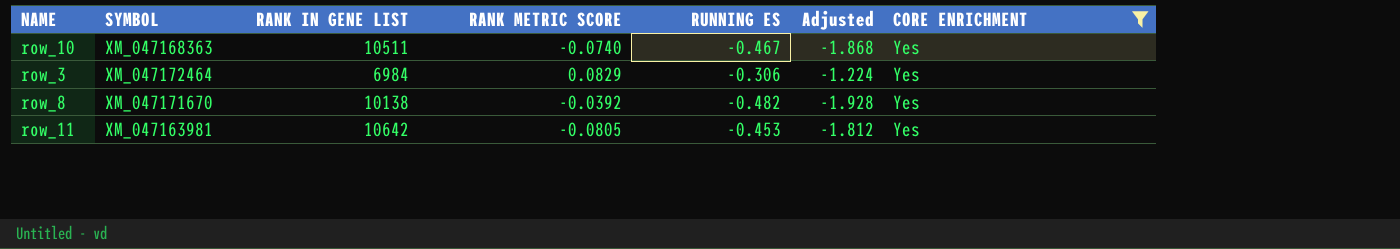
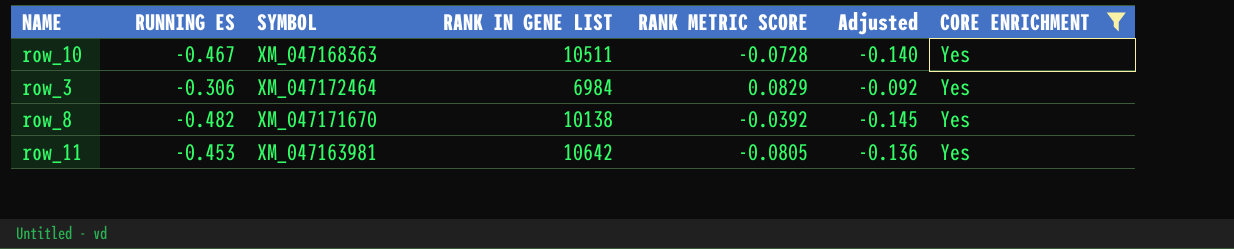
column RUNNING ES | position: 5 -> 2
column Adjusted | formula: [RUNNING ES] * 4 -> [RUNNING ES] * 0.3
row_10 | RANK METRIC SCORE: -0.0740 -> -0.0728

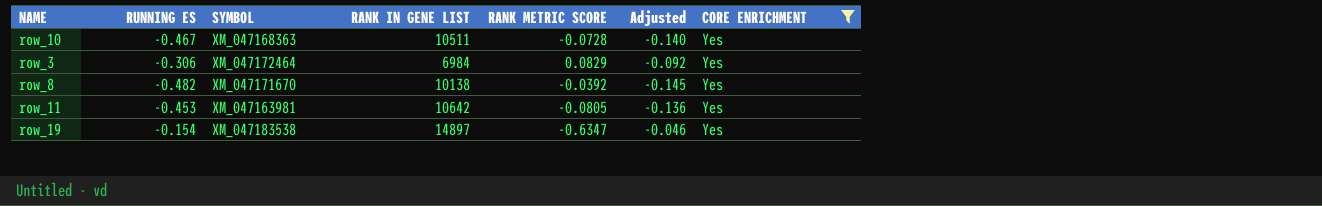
row row_19: none -> -0.154 | XM_047183538 | 14897 | -0.6347 | -0.046 | Yes

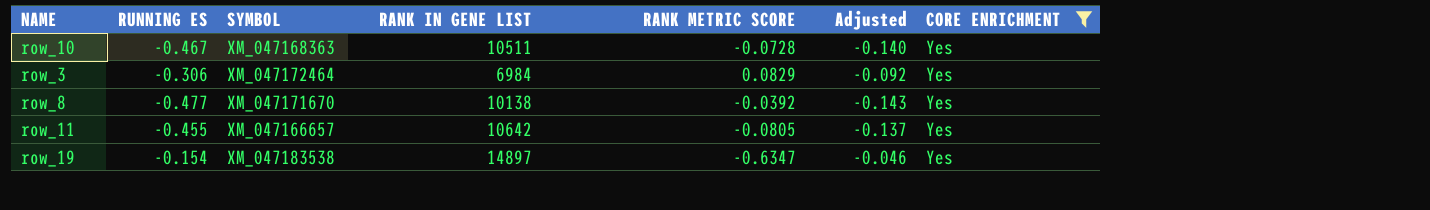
row_8 | RUNNING ES: -0.482 -> -0.477
row_8 | Adjusted: -0.145 -> -0.143
row_11 | RUNNING ES: -0.453 -> -0.455
row_11 | SYMBOL: XM_047163981 -> XM_047166657
row_11 | Adjusted: -0.136 -> -0.137

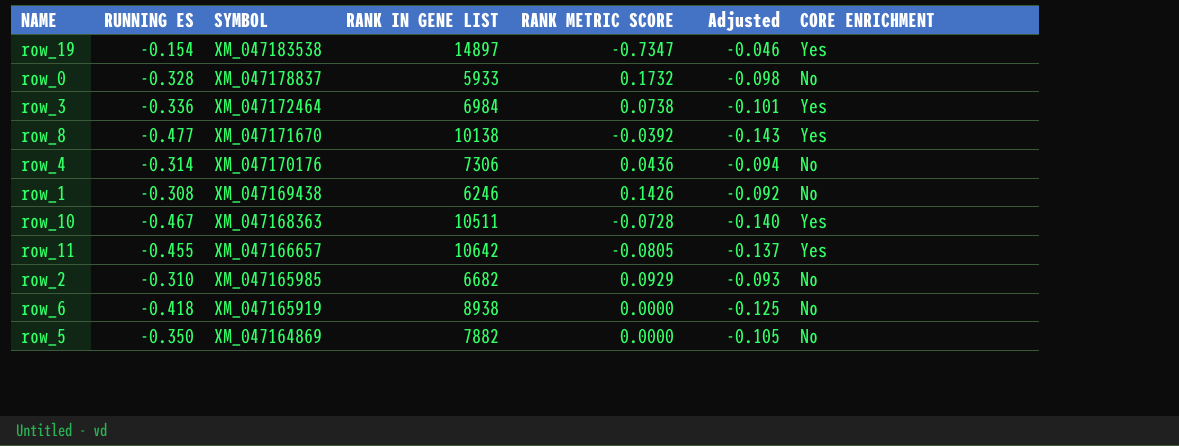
filter: CORE ENRICHMENT = Yes -> none
row order: none -> SYMBOL descending
row_19 | RANK METRIC SCORE: -0.6347 -> -0.7347
row_3 | RUNNING ES: -0.306 -> -0.336
row_3 | RANK METRIC SCORE: 0.0829 -> 0.0738
row_3 | Adjusted: -0.092 -> -0.101

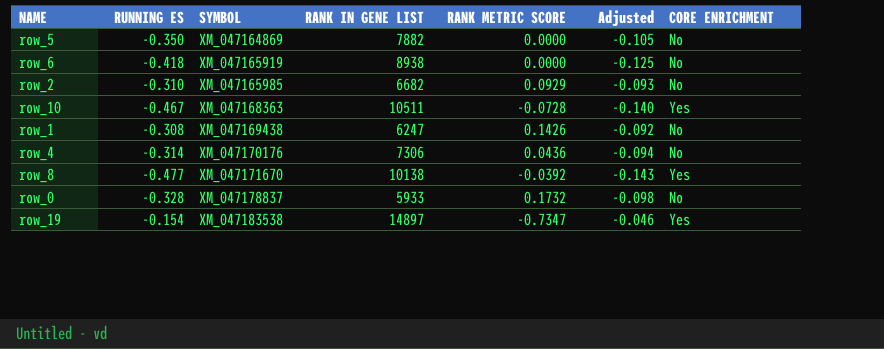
row order: SYMBOL descending -> SYMBOL ascending
row row_3: -0.336 | XM_047172464 | 6984 | 0.0738 | -0.101 | Yes -> none
row row_11: -0.455 | XM_047166657 | 10642 | -0.0805 | -0.137 | Yes -> none
row_1 | RANK IN GENE LIST: 6246 -> 6247

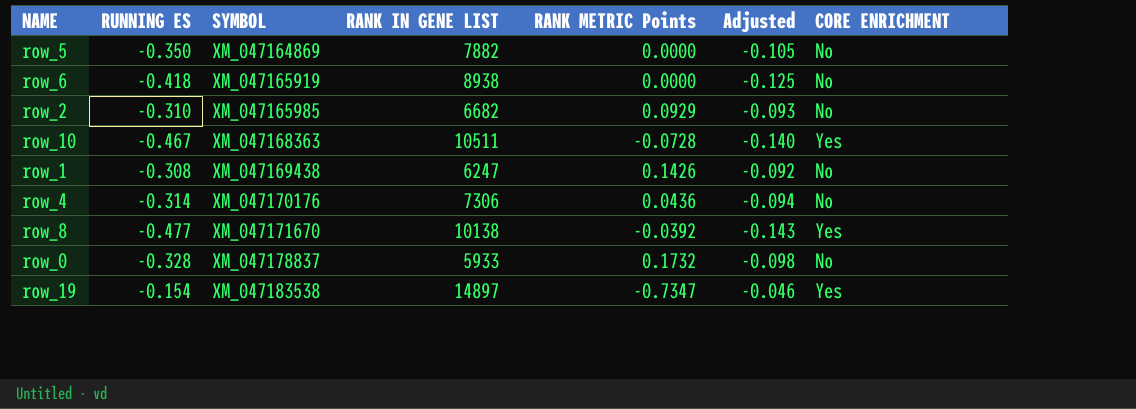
column name: RANK METRIC SCORE -> RANK METRIC Points

